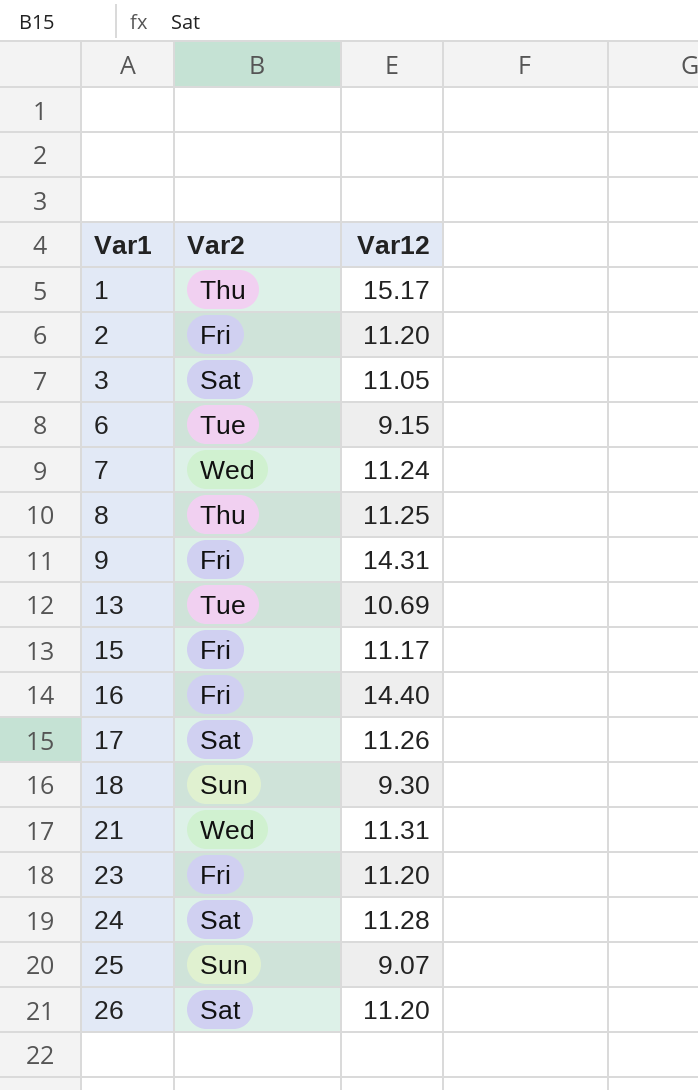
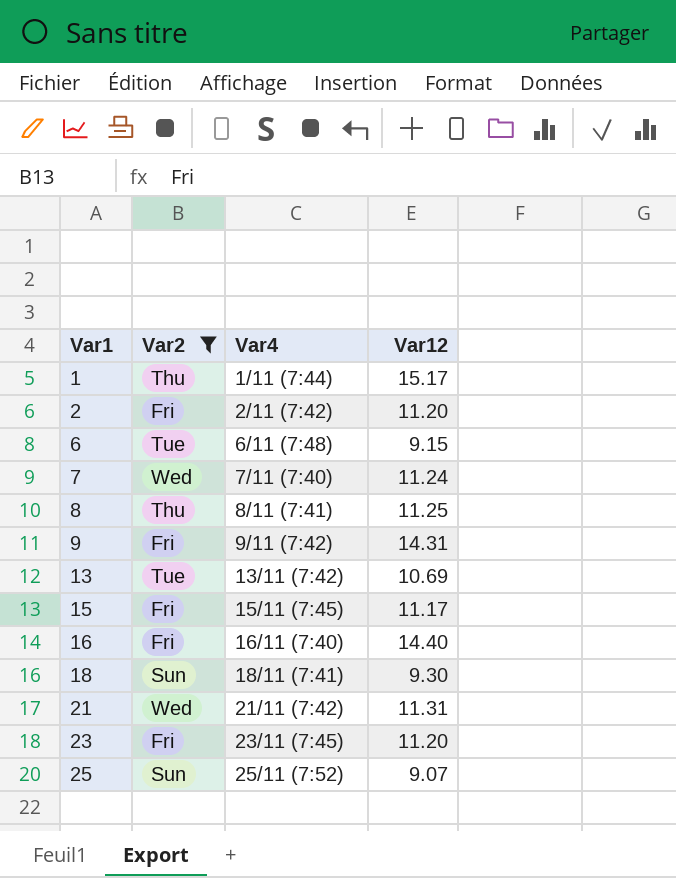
filter: none -> Var2 != Sat
column Var4 | position: none -> 3

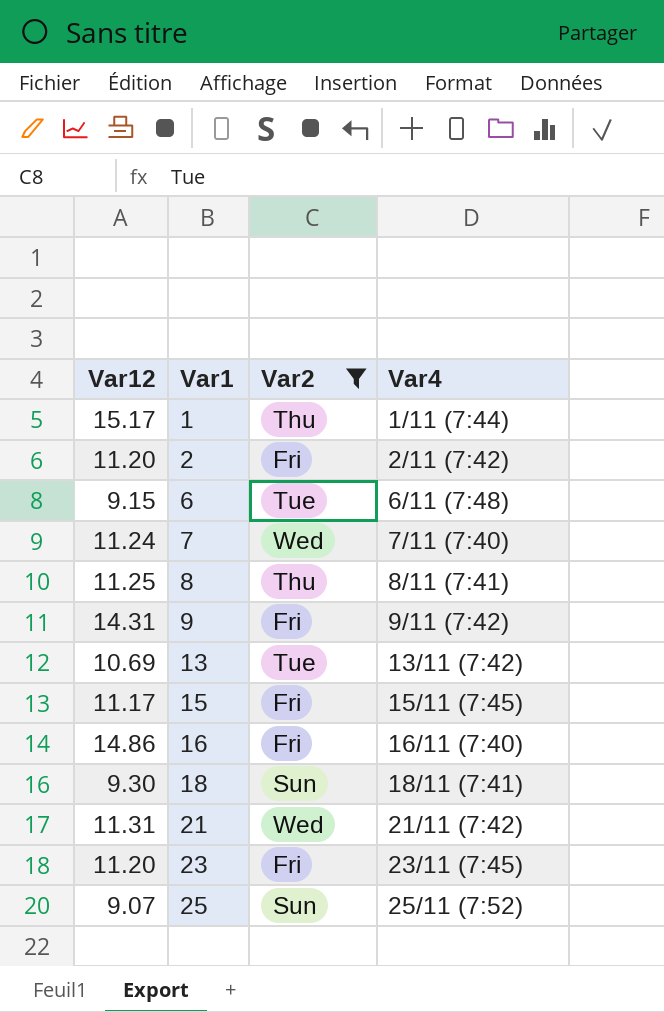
column Var12 | position: 4 -> 1
16 | Var12: 14.40 -> 14.86

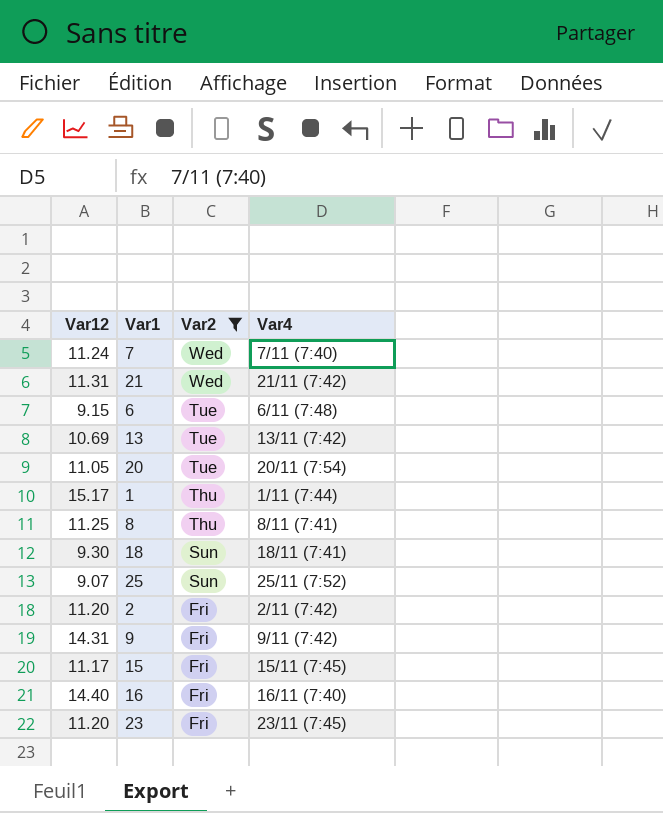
row order: Var1 ascending -> Var2 descending
row 20: none -> 11.05 | Tue | 20/11 (7:54)
16 | Var12: 14.86 -> 14.40

